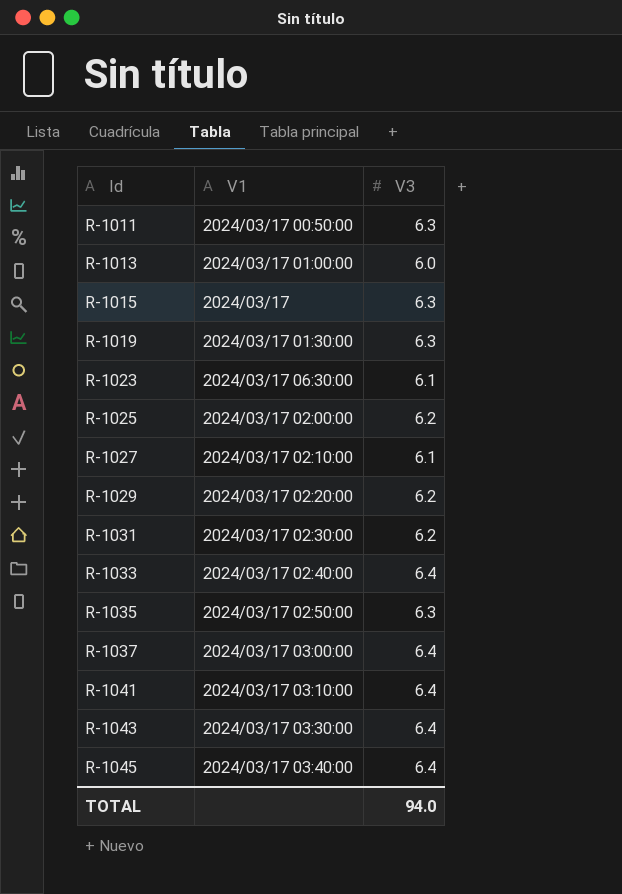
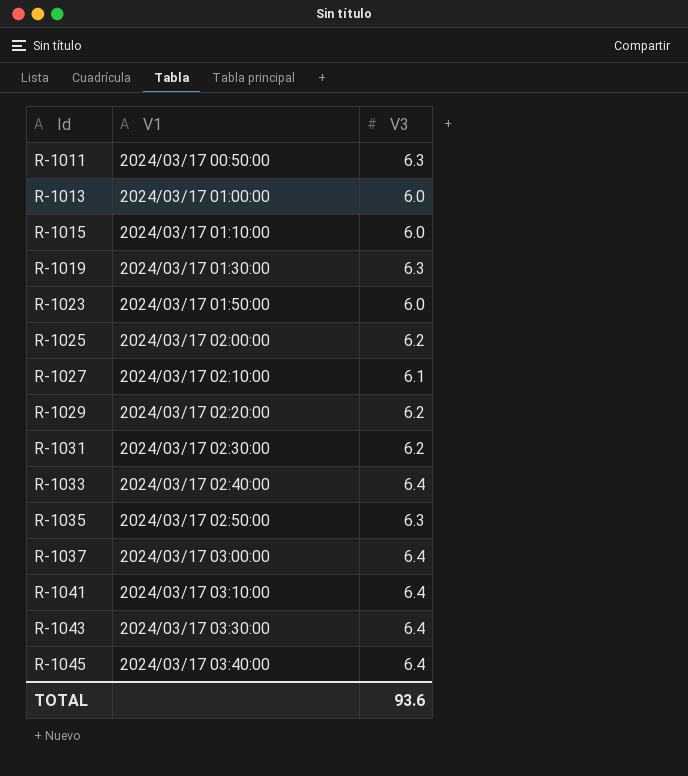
R-1015 | V1: 2024/03/17 -> 2024/03/17 01:10:00
R-1015 | V3: 6.3 -> 6.0
R-1023 | V1: 2024/03/17 06:30:00 -> 2024/03/17 01:50:00
R-1023 | V3: 6.1 -> 6.0
TOTAL | V3: 94.0 -> 93.6

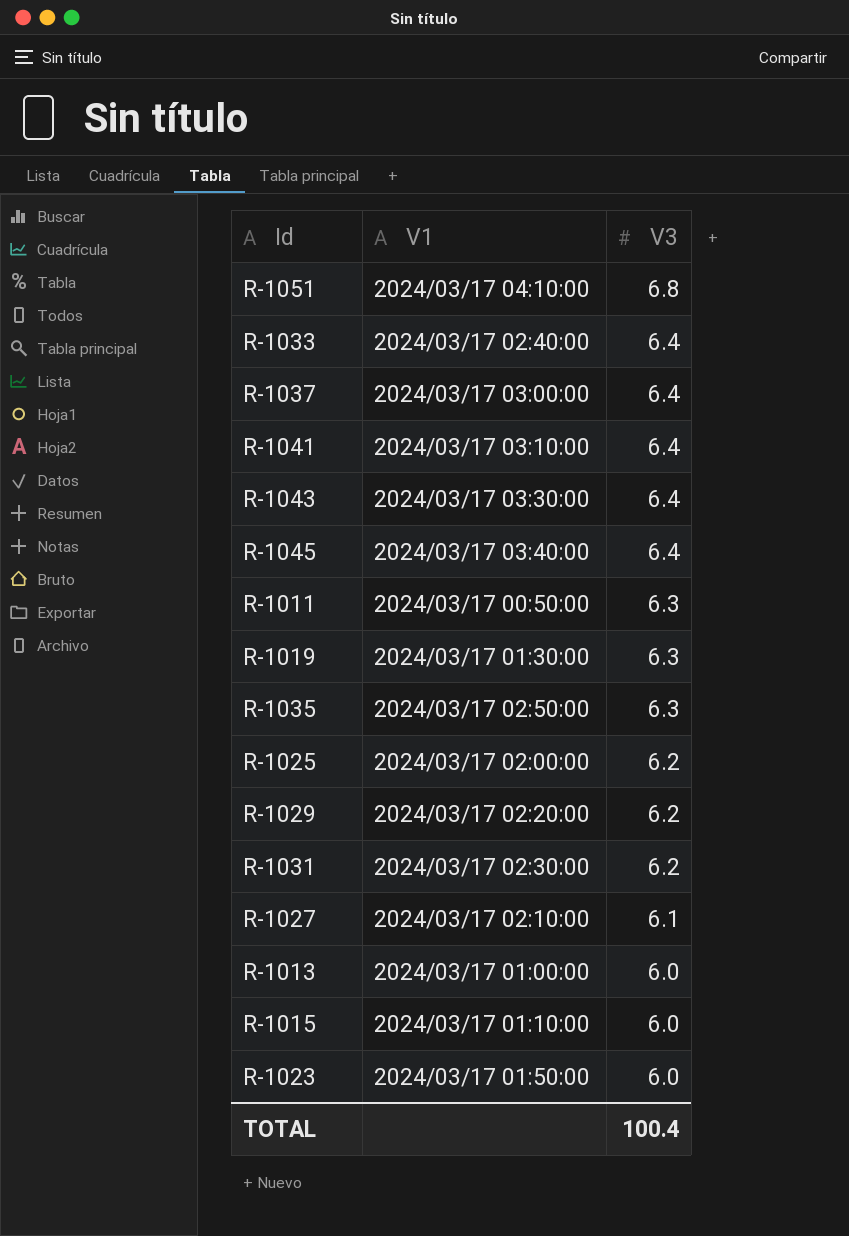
row order: Id ascending -> V3 descending
row R-1051: none -> 2024/03/17 04:10:00 | 6.8
TOTAL | V3: 93.6 -> 100.4

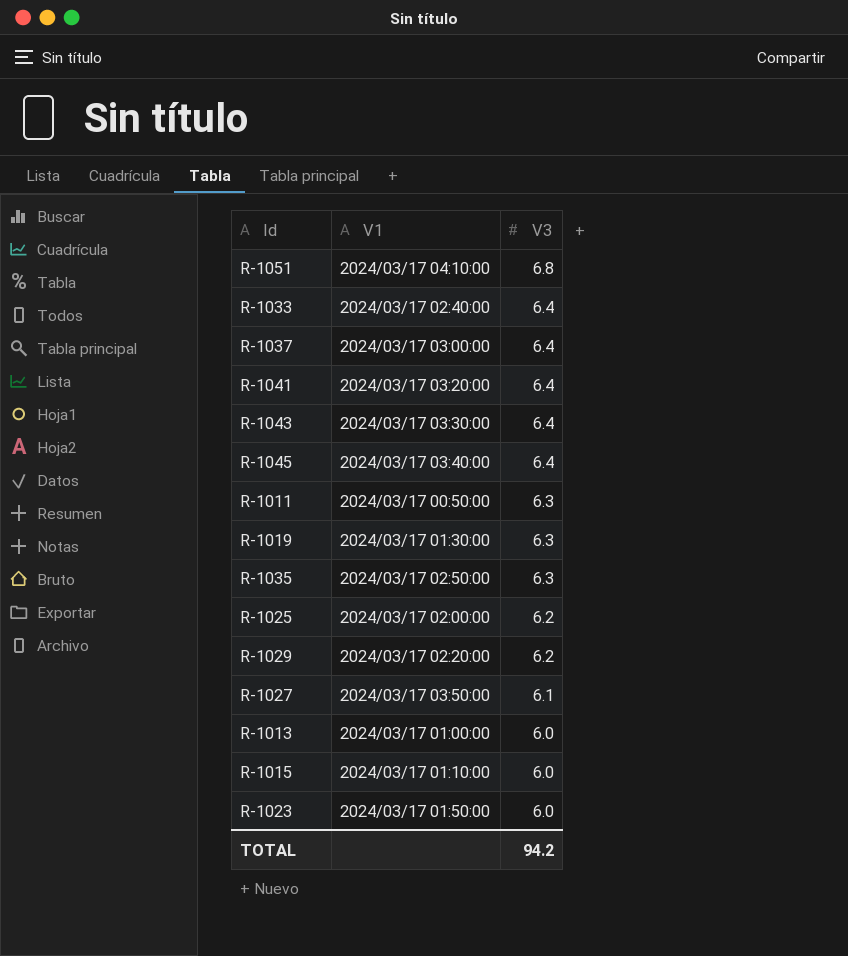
row R-1031: 2024/03/17 02:30:00 | 6.2 -> none
R-1041 | V1: 2024/03/17 03:10:00 -> 2024/03/17 03:20:00
R-1027 | V1: 2024/03/17 02:10:00 -> 2024/03/17 03:50:00
TOTAL | V3: 100.4 -> 94.2

